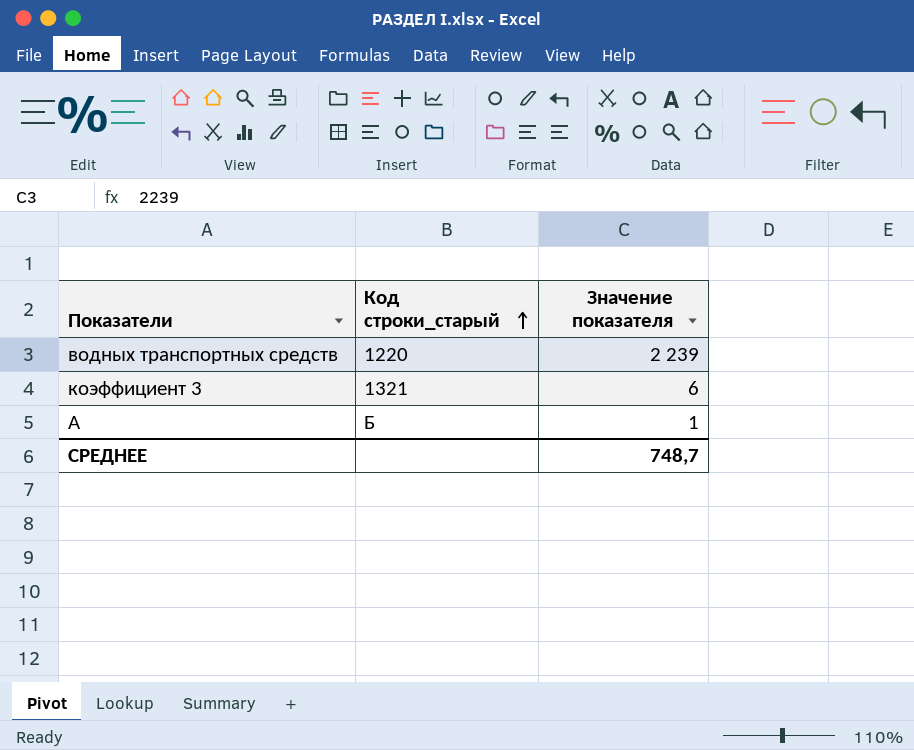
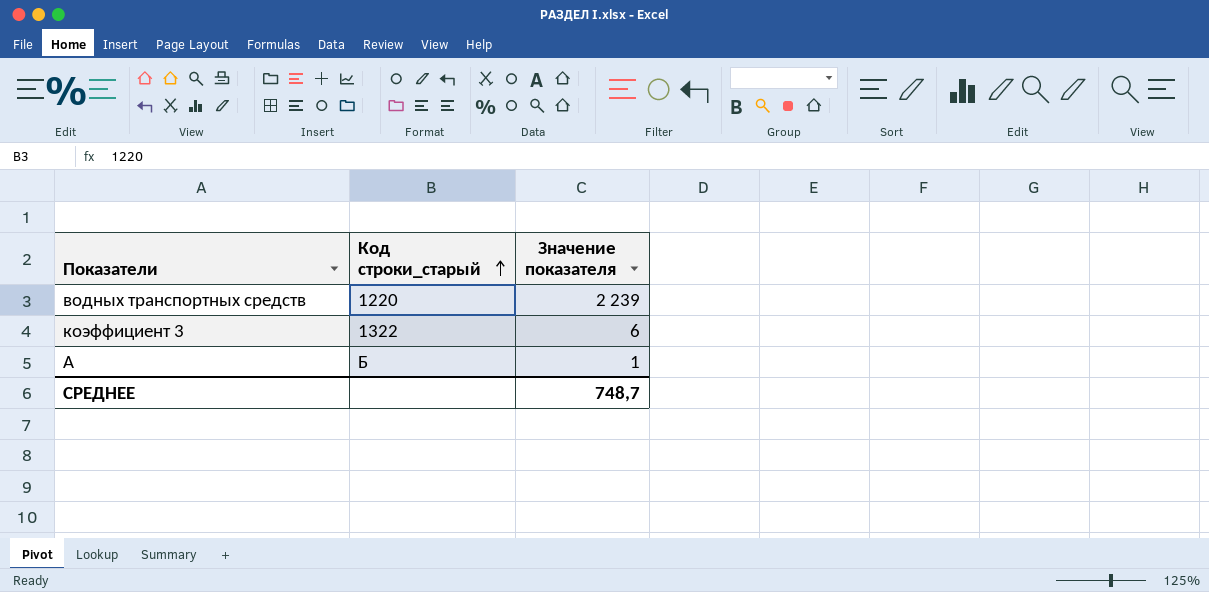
коэффициент 3 | Код строки_старый: 1321 -> 1322

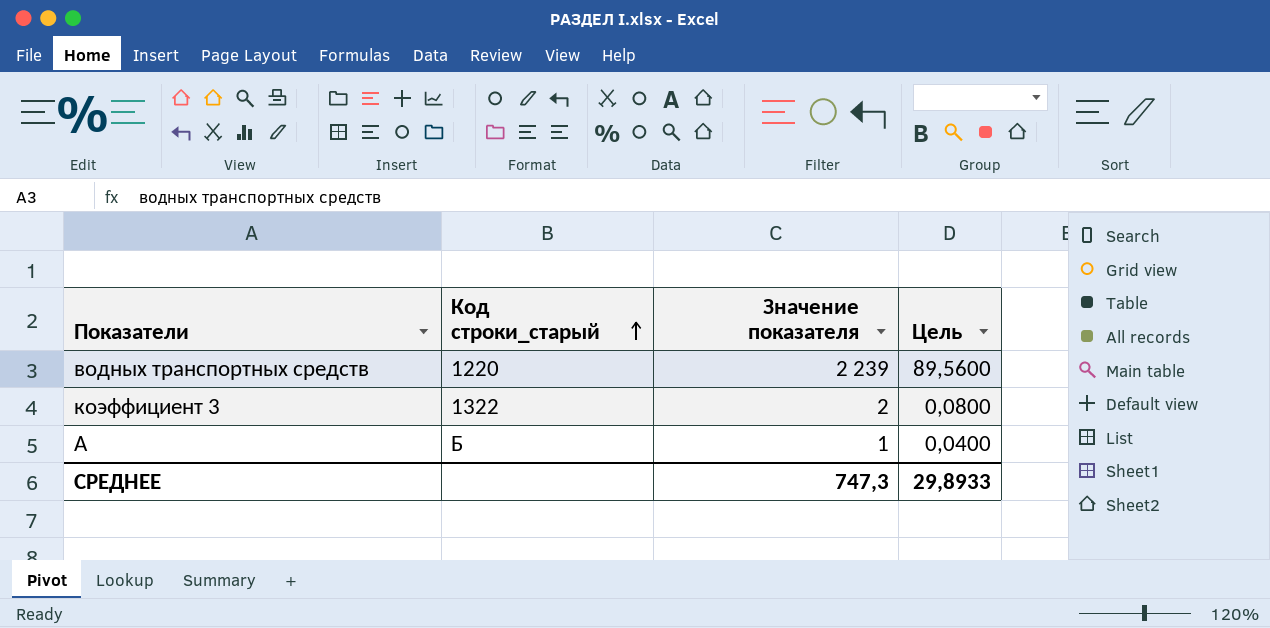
column Цель | formula: none -> [Значение показателя] * 0,04
коэффициент 3 | Значение показателя: 6 -> 2
СРЕДНЕЕ | Значение показателя: 748,7 -> 747,3

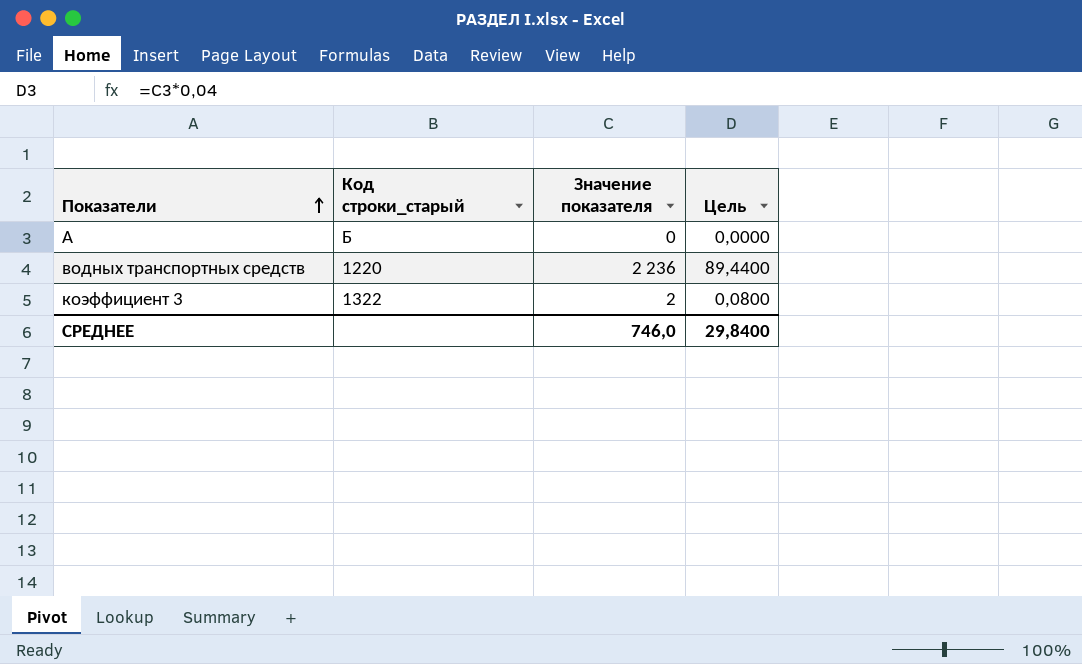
row order: Код строки_старый ascending -> Показатели ascending
А | Значение показателя: 1 -> 0
А | Цель: 0,0400 -> 0,0000
водных транспортных средств | Значение показателя: 2 239 -> 2 236
водных транспортных средств | Цель: 89,5600 -> 89,4400
СРЕДНЕЕ | Значение показателя: 747,3 -> 746,0
СРЕДНЕЕ | Цель: 29,8933 -> 29,8400

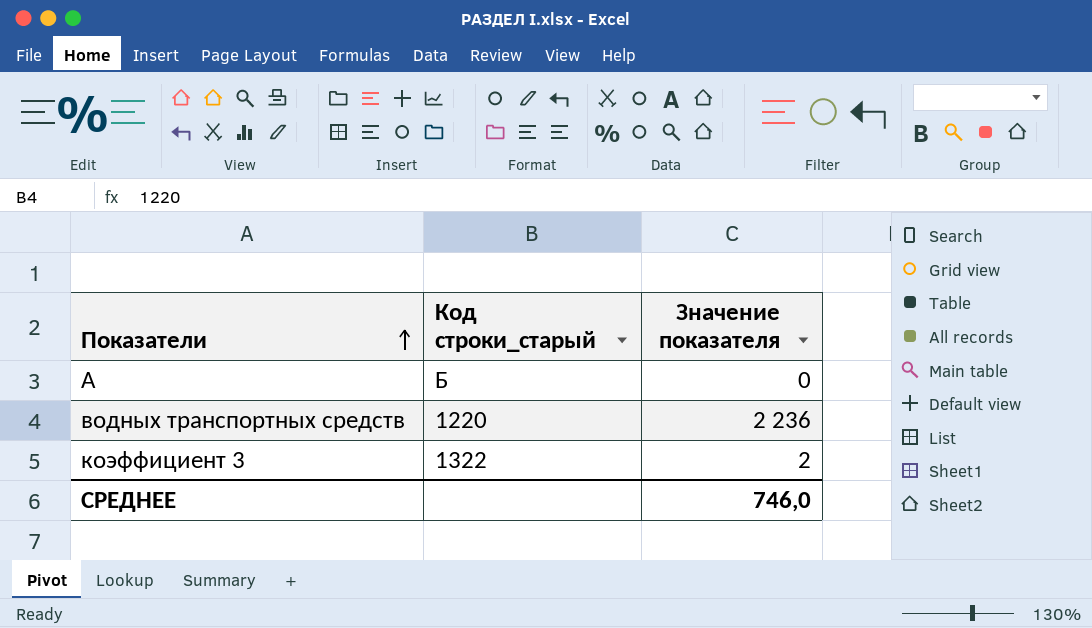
column Цель | formula: [Значение показателя] * 0,04 -> none

